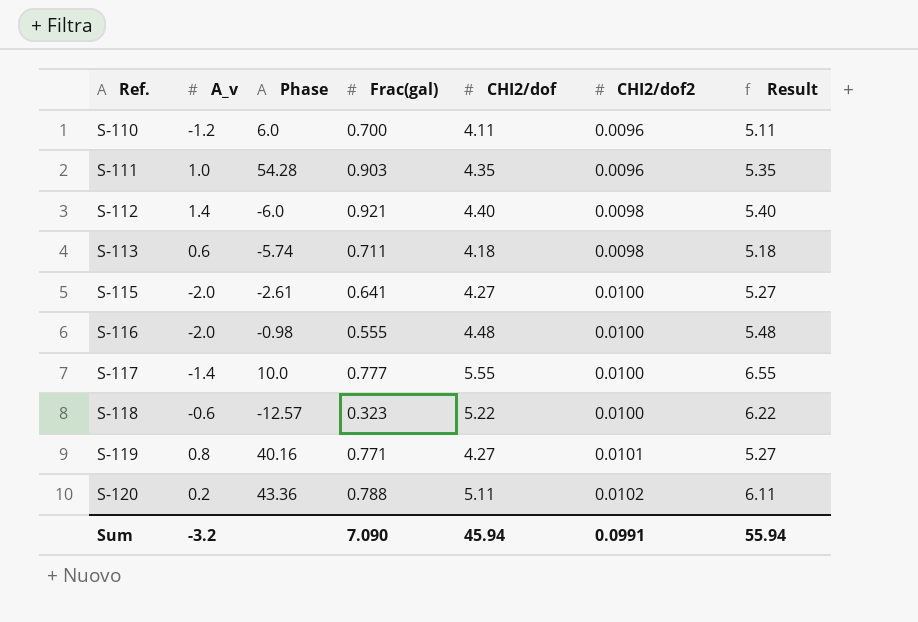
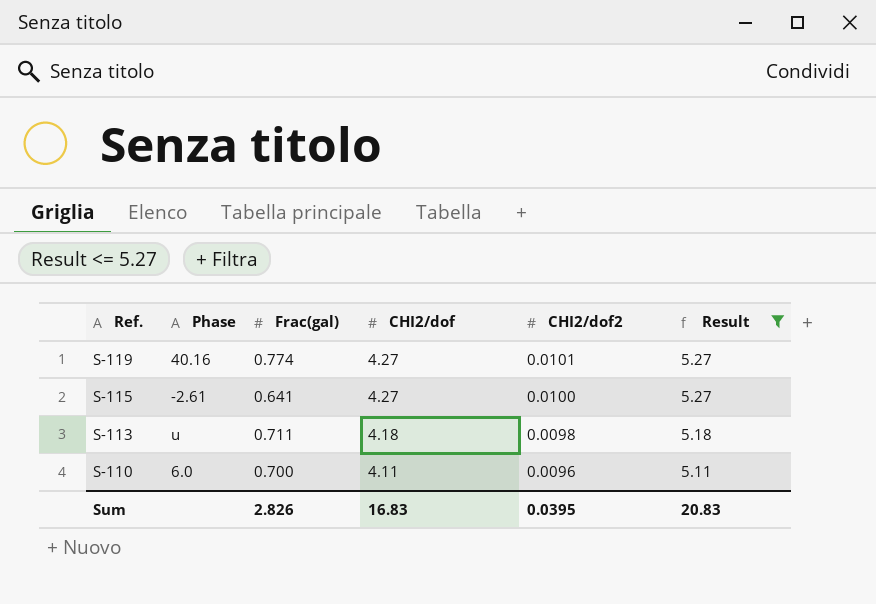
filter: none -> Result <= 5.27
row order: Ref. ascending -> Ref. descending
column A_v | position: 2 -> none
S-119 | Frac(gal): 0.771 -> 0.774
S-113 | Phase: -5.74 -> u
Sum | Frac(gal): 7.090 -> 2.826
Sum | CHI2/dof: 45.94 -> 16.83
Sum | CHI2/dof2: 0.0991 -> 0.0395
Sum | Result: 55.94 -> 20.83

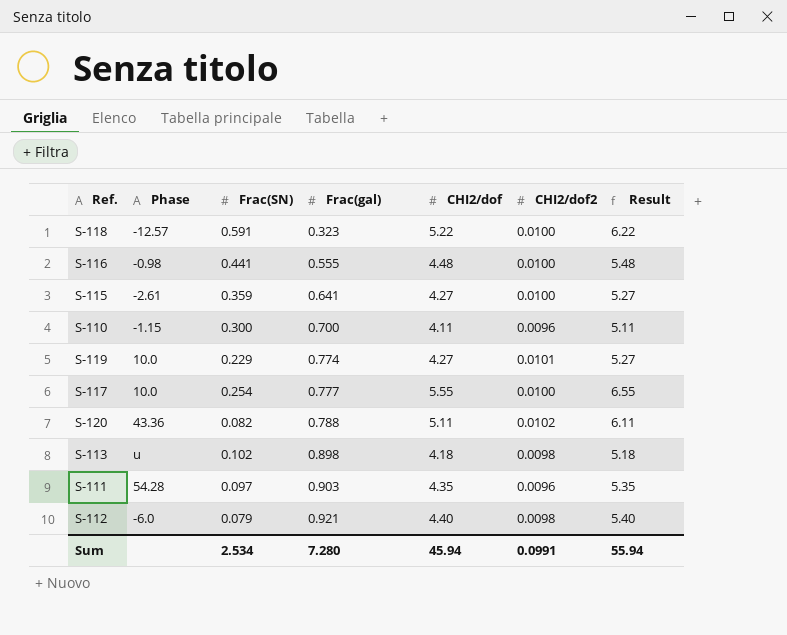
filter: Result <= 5.27 -> none
row order: Ref. descending -> Frac(gal) ascending
column Frac(SN) | position: none -> 3
S-110 | Phase: 6.0 -> -1.15
S-119 | Phase: 40.16 -> 10.0
S-113 | Frac(gal): 0.711 -> 0.898
Sum | Frac(gal): 2.826 -> 7.280
Sum | CHI2/dof: 16.83 -> 45.94
Sum | CHI2/dof2: 0.0395 -> 0.0991
Sum | Result: 20.83 -> 55.94

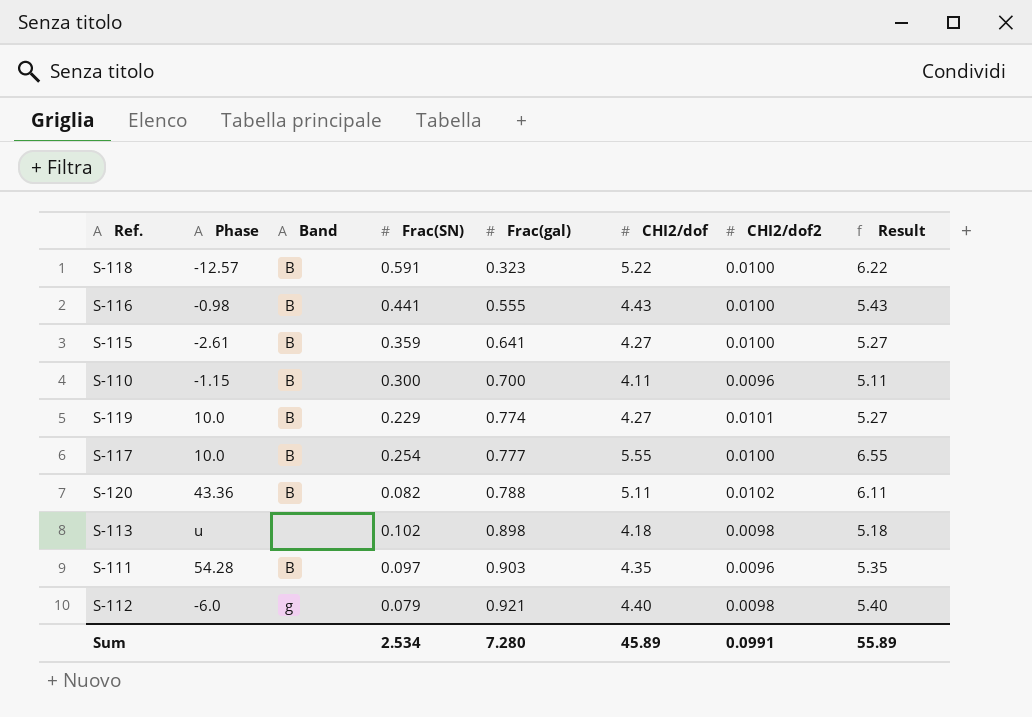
column Band | position: none -> 3
S-116 | CHI2/dof: 4.48 -> 4.43
S-116 | Result: 5.48 -> 5.43
Sum | CHI2/dof: 45.94 -> 45.89
Sum | Result: 55.94 -> 55.89

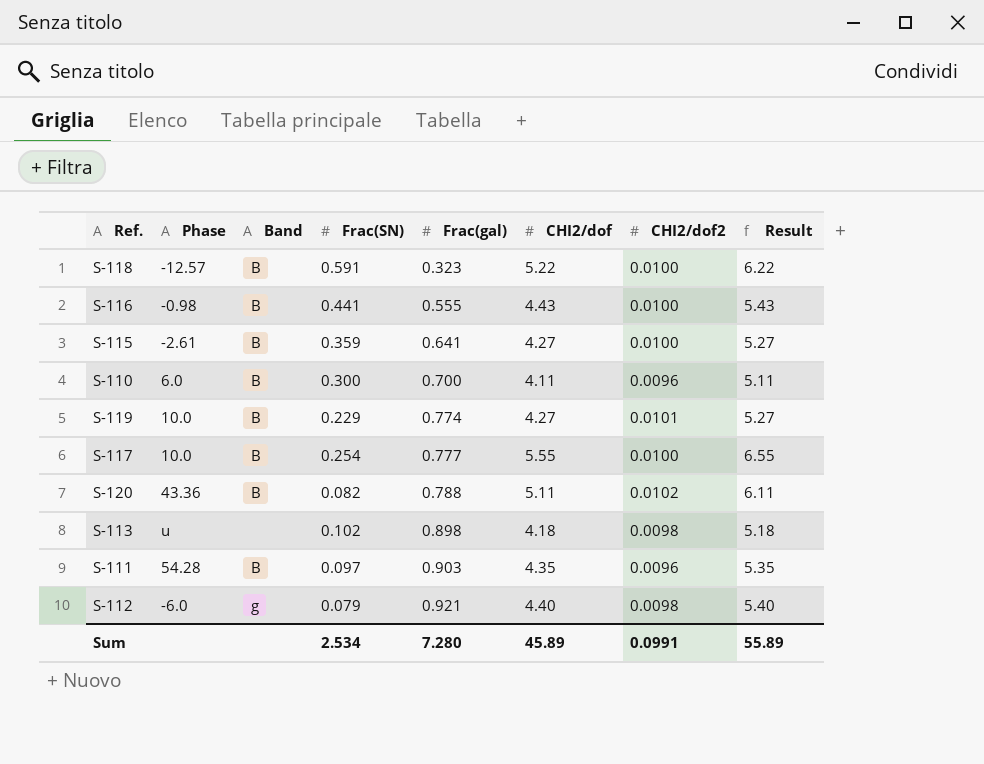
S-110 | Phase: -1.15 -> 6.0

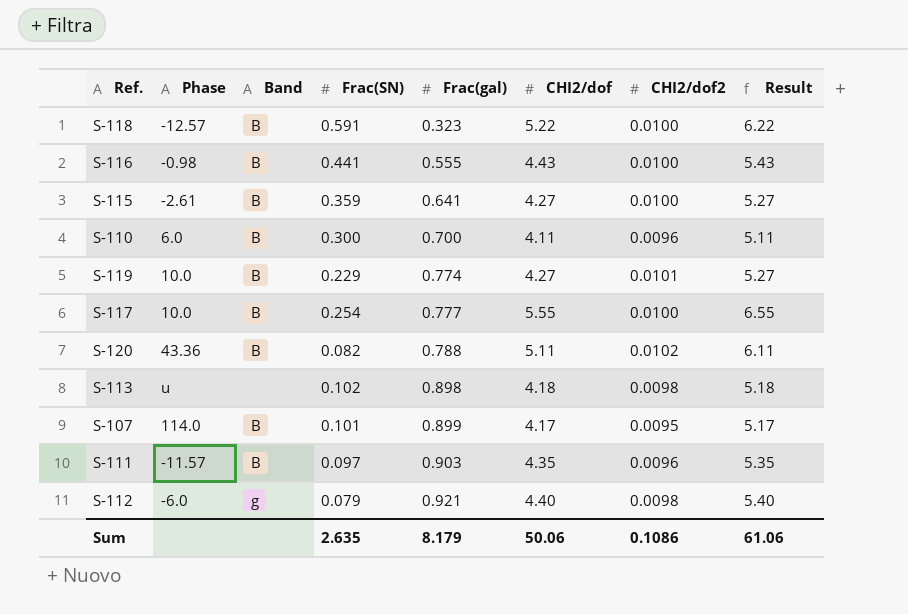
row S-107: none -> 114.0 | B | 0.101 | 0.899 | 4.17 | 0.0095 | 5.17
S-111 | Phase: 54.28 -> -11.57
Sum | Frac(SN): 2.534 -> 2.635
Sum | Frac(gal): 7.280 -> 8.179
Sum | CHI2/dof: 45.89 -> 50.06
Sum | CHI2/dof2: 0.0991 -> 0.1086
Sum | Result: 55.89 -> 61.06

